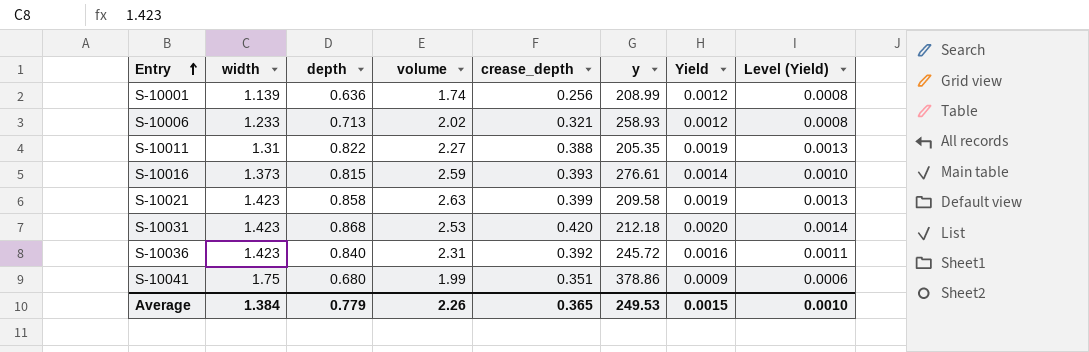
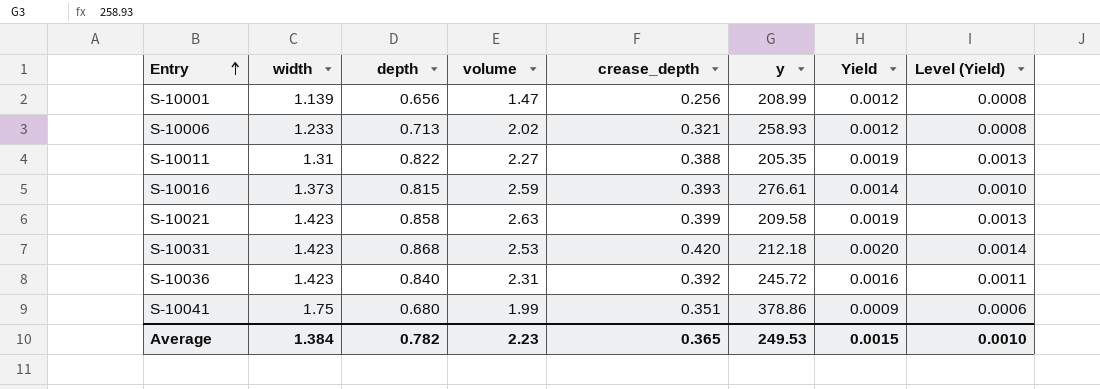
S-10001 | depth: 0.636 -> 0.656
S-10001 | volume: 1.74 -> 1.47
Average | depth: 0.779 -> 0.782
Average | volume: 2.26 -> 2.23

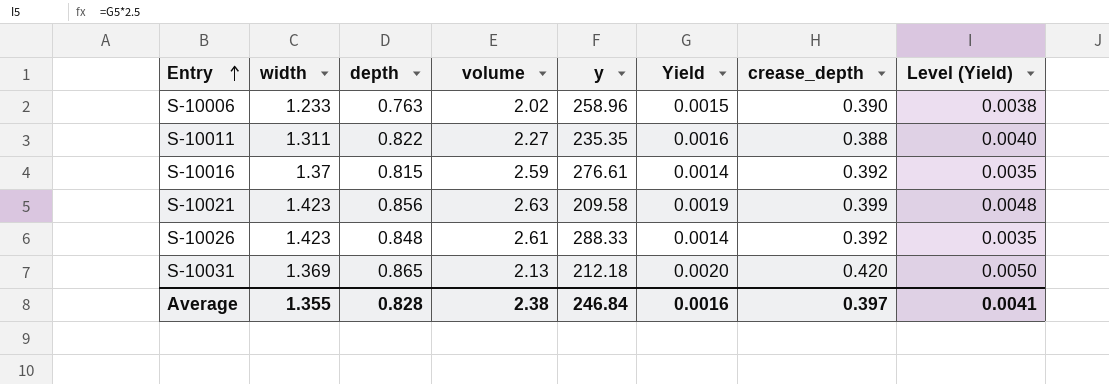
column crease_depth | position: 5 -> 7
column Level (Yield) | formula: [Yield] * 0.7 -> [Yield] * 2.5
row S-10001: 1.139 | 0.656 | 1.47 | 0.256 | 208.99 | 0.0012 | 0.0008 -> none
row S-10036: 1.423 | 0.840 | 2.31 | 0.392 | 245.72 | 0.0016 | 0.0011 -> none
row S-10041: 1.75 | 0.680 | 1.99 | 0.351 | 378.86 | 0.0009 | 0.0006 -> none
S-10006 | depth: 0.713 -> 0.763
S-10006 | y: 258.93 -> 258.96
S-10006 | Yield: 0.0012 -> 0.0015
S-10006 | crease_depth: 0.321 -> 0.390
S-10011 | width: 1.31 -> 1.311
S-10011 | y: 205.35 -> 235.35
S-10011 | Yield: 0.0019 -> 0.0016
S-10016 | width: 1.373 -> 1.37
S-10016 | crease_depth: 0.393 -> 0.392
S-10021 | depth: 0.858 -> 0.856
row S-10026: none -> 1.423 | 0.848 | 2.61 | 288.33 | 0.0014 | 0.392 | 0.0035
S-10031 | width: 1.423 -> 1.369
S-10031 | depth: 0.868 -> 0.865
S-10031 | volume: 2.53 -> 2.13
Average | width: 1.384 -> 1.355
Average | depth: 0.782 -> 0.828
Average | volume: 2.23 -> 2.38
Average | y: 249.53 -> 246.84
Average | Yield: 0.0015 -> 0.0016
Average | crease_depth: 0.365 -> 0.397
Average | Level (Yield): 0.0010 -> 0.0041

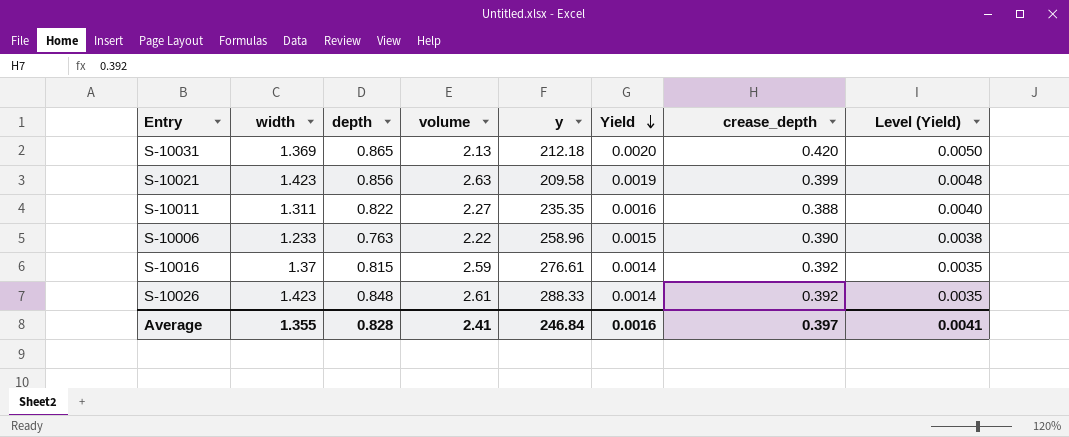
row order: Entry ascending -> Yield descending
S-10006 | volume: 2.02 -> 2.22
Average | volume: 2.38 -> 2.41

